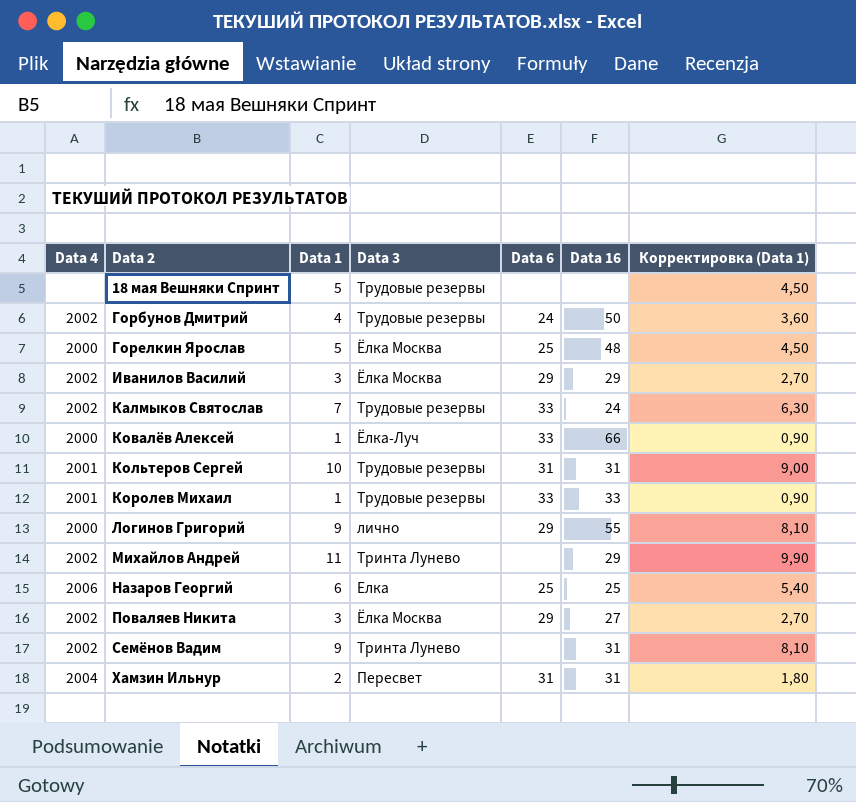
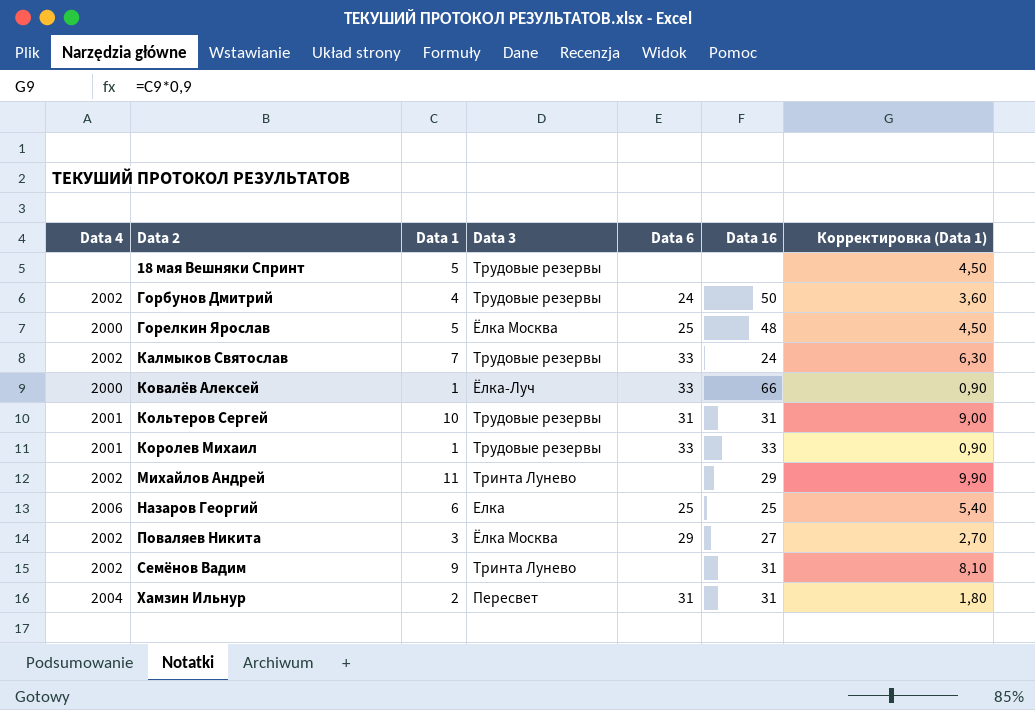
row Иванилов Василий: 2002 | 3 | Ёлка Москва | 29 | 29 | 2,70 -> none
row Логинов Григорий: 2000 | 9 | лично | 29 | 55 | 8,10 -> none

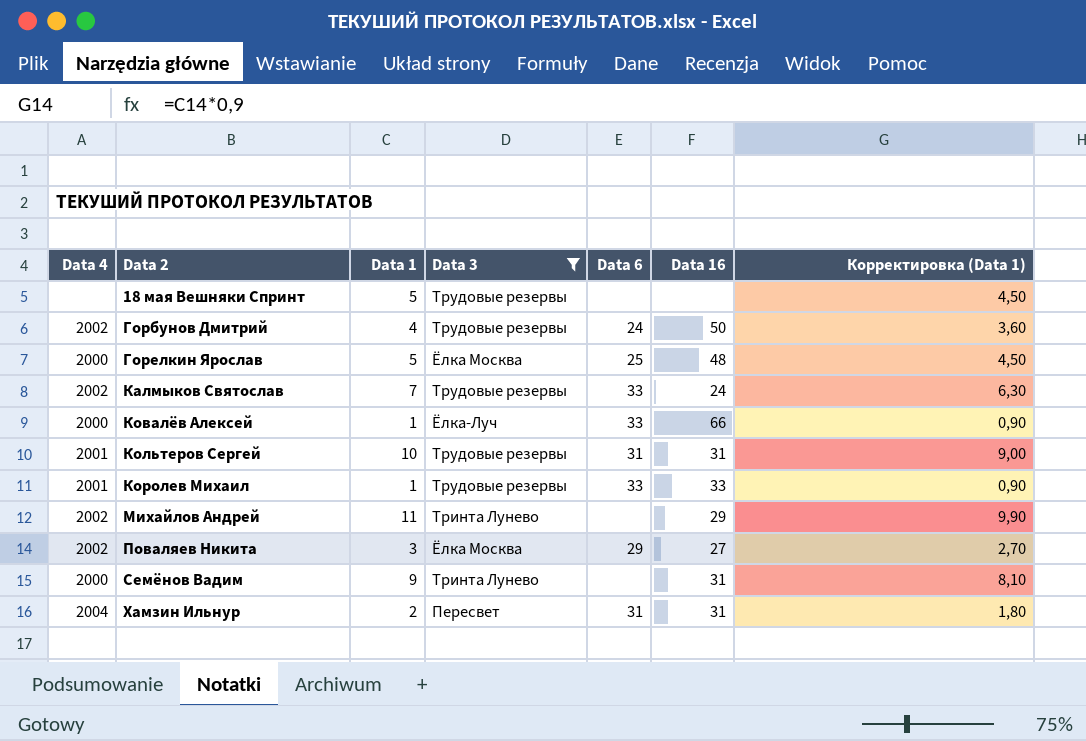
filter: none -> Data 3 != Елка
Семёнов Вадим | Data 4: 2002 -> 2000

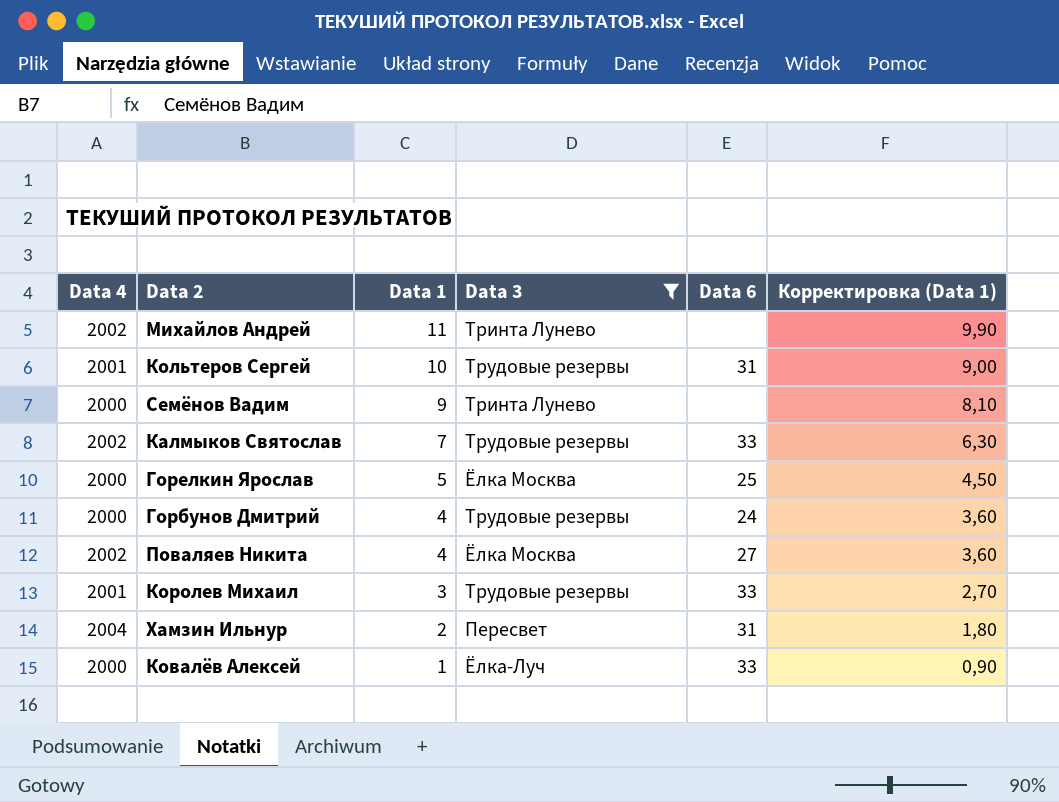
row order: Data 2 ascending -> Data 1 descending
column Data 16 | position: 6 -> none
row 18 мая Вешняки Спринт: none | 5 | Трудовые резервы | none | none | 4,50 -> none
Горбунов Дмитрий | Data 4: 2002 -> 2000
Поваляев Никита | Data 1: 3 -> 4
Поваляев Никита | Data 6: 29 -> 27
Поваляев Никита | Корректировка (Data 1): 2,70 -> 3,60
Королев Михаил | Data 1: 1 -> 3
Королев Михаил | Корректировка (Data 1): 0,90 -> 2,70

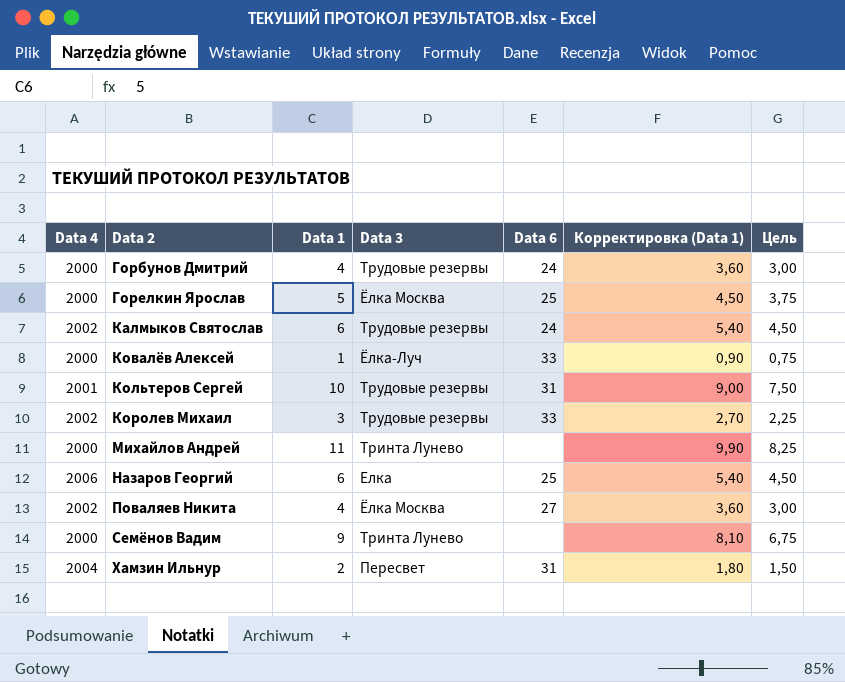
filter: Data 3 != Елка -> none
row order: Data 1 descending -> Data 2 ascending
column Цель | formula: none -> [Data 1] * 0,75
Калмыков Святослав | Data 1: 7 -> 6
Калмыков Святослав | Data 6: 33 -> 24
Калмыков Святослав | Корректировка (Data 1): 6,30 -> 5,40
Королев Михаил | Data 4: 2001 -> 2002
Михайлов Андрей | Data 4: 2002 -> 2000

